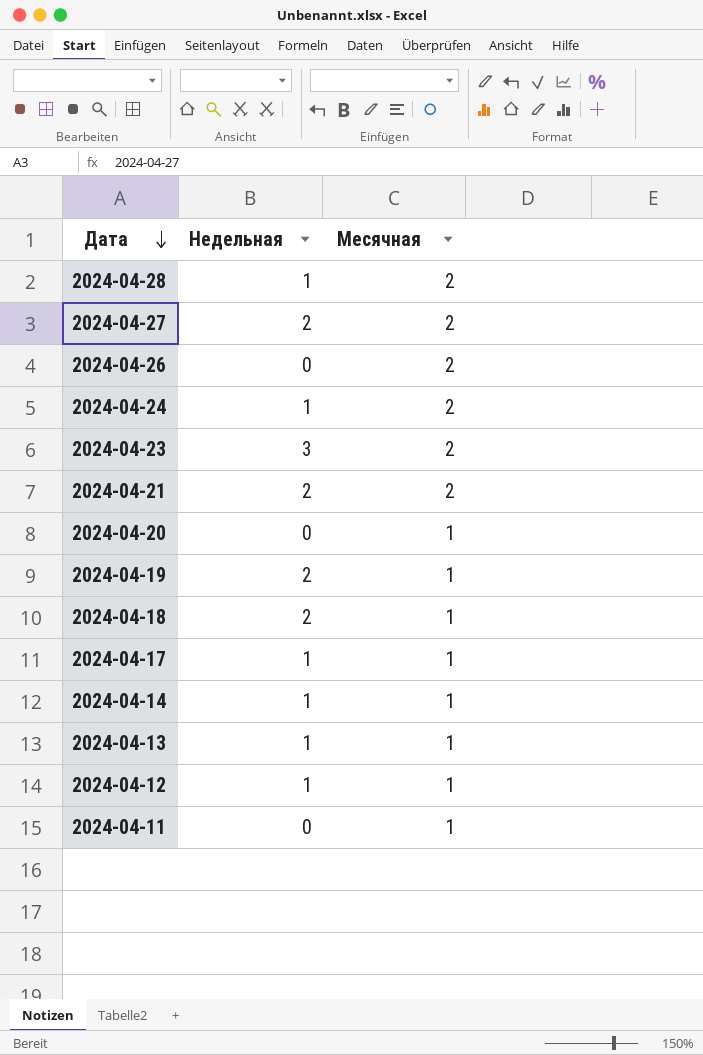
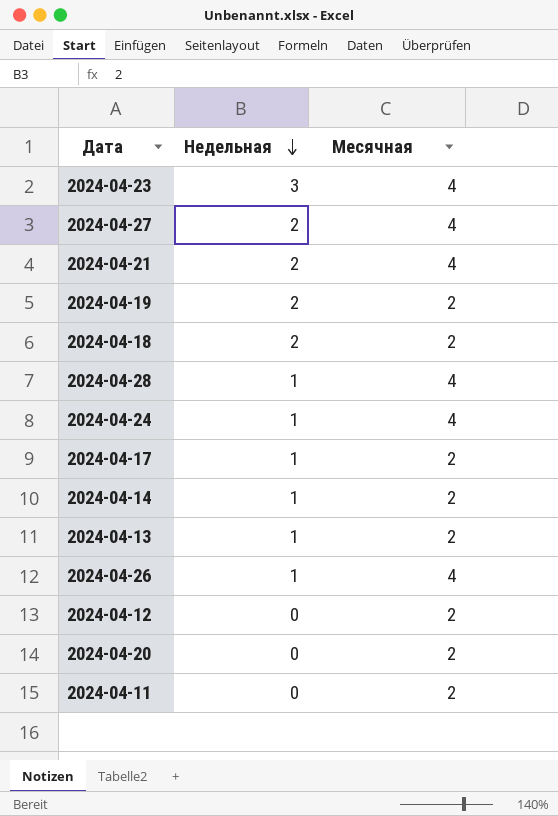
row order: Дата descending -> Недельная descending
2024-04-23 | Месячная: 2 -> 4
2024-04-27 | Месячная: 2 -> 4
2024-04-21 | Месячная: 2 -> 4
2024-04-19 | Месячная: 1 -> 2
2024-04-18 | Месячная: 1 -> 2
2024-04-28 | Месячная: 2 -> 4
2024-04-24 | Месячная: 2 -> 4
2024-04-17 | Месячная: 1 -> 2
2024-04-14 | Месячная: 1 -> 2
2024-04-13 | Месячная: 1 -> 2
2024-04-26 | Недельная: 0 -> 1
2024-04-26 | Месячная: 2 -> 4
2024-04-12 | Недельная: 1 -> 0
2024-04-12 | Месячная: 1 -> 2
2024-04-20 | Месячная: 1 -> 2
2024-04-11 | Месячная: 1 -> 2

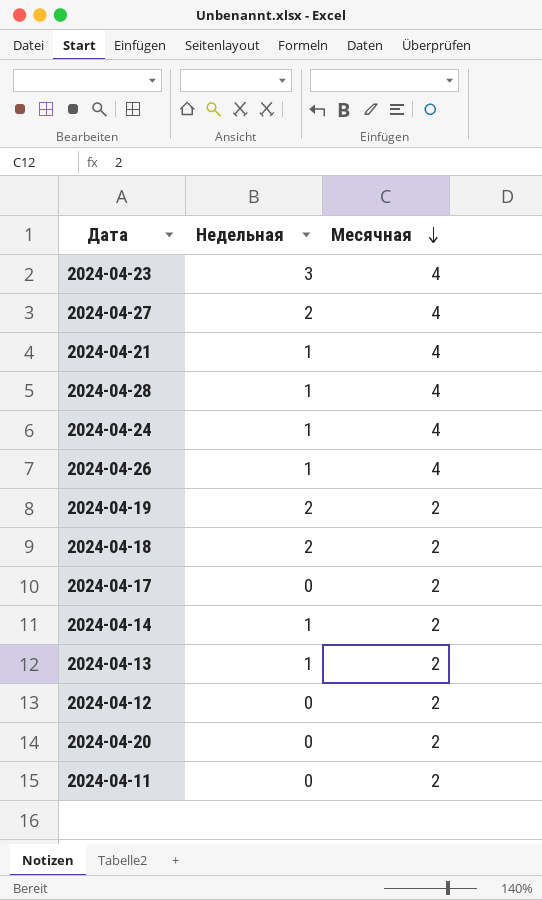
row order: Недельная descending -> Месячная descending
2024-04-21 | Недельная: 2 -> 1
2024-04-17 | Недельная: 1 -> 0

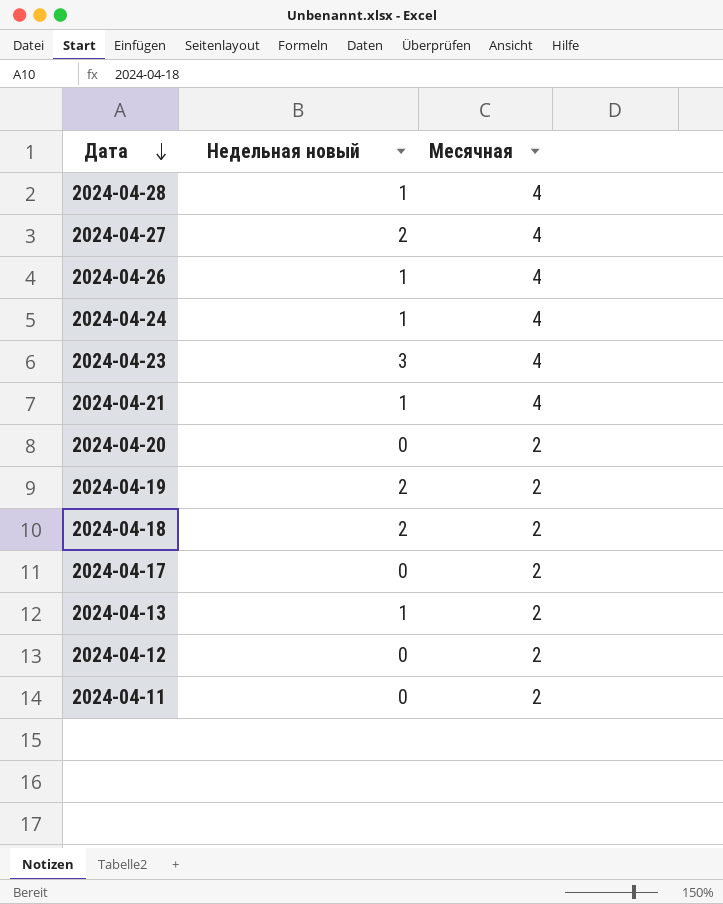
row order: Месячная descending -> Дата descending
column name: Недельная -> Недельная новый
row 2024-04-14: 1 | 2 -> none

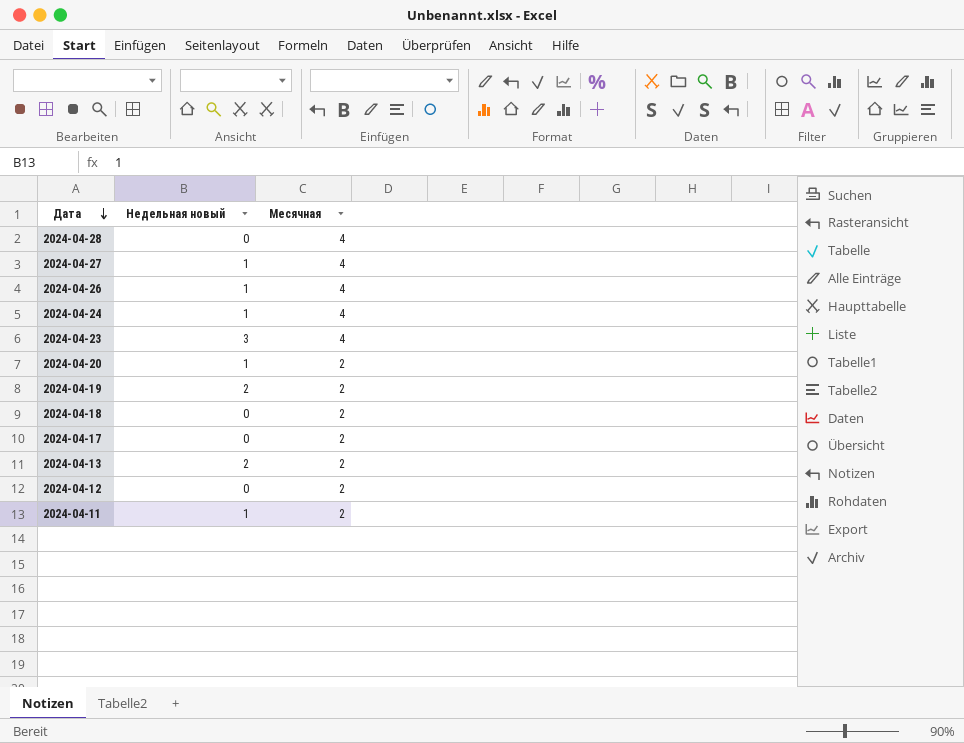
row 2024-04-21: 1 | 4 -> none
2024-04-28 | Недельная новый: 1 -> 0
2024-04-27 | Недельная новый: 2 -> 1
2024-04-20 | Недельная новый: 0 -> 1
2024-04-18 | Недельная новый: 2 -> 0
2024-04-13 | Недельная новый: 1 -> 2
2024-04-11 | Недельная новый: 0 -> 1

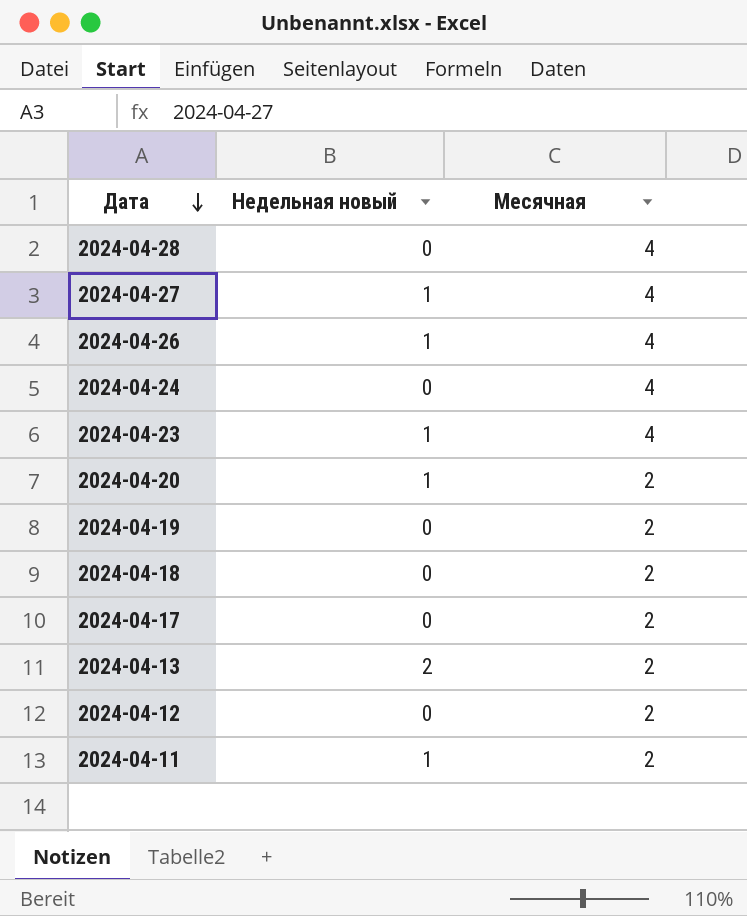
2024-04-24 | Недельная новый: 1 -> 0
2024-04-23 | Недельная новый: 3 -> 1
2024-04-19 | Недельная новый: 2 -> 0

